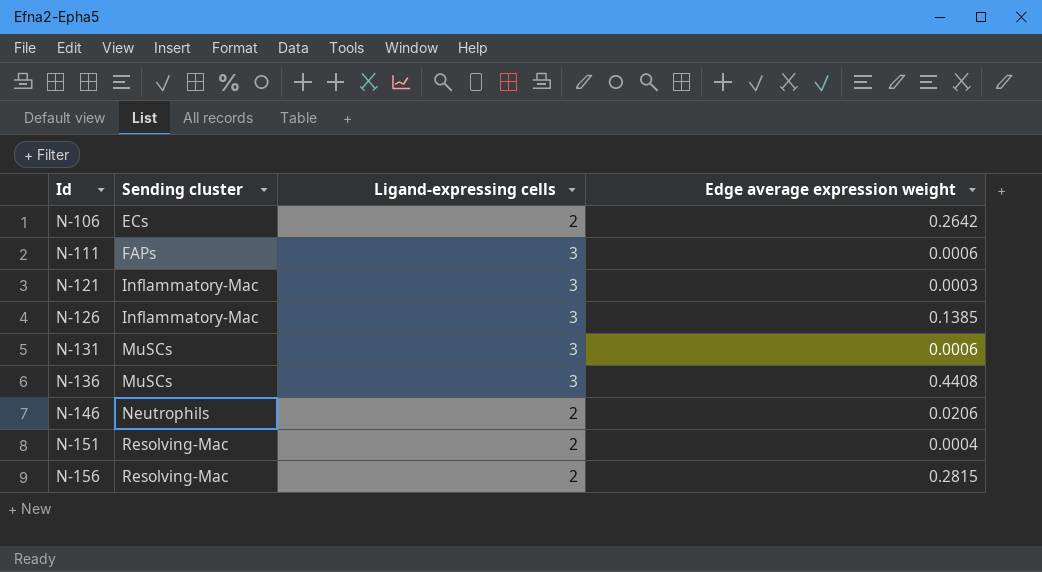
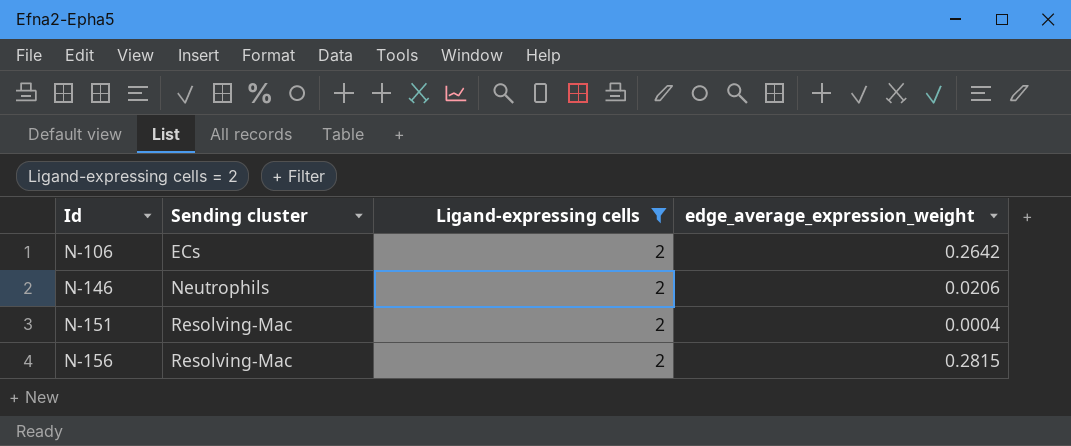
filter: none -> Ligand-expressing cells = 2
column name: Edge average expression weight -> edge_average_expression_weight

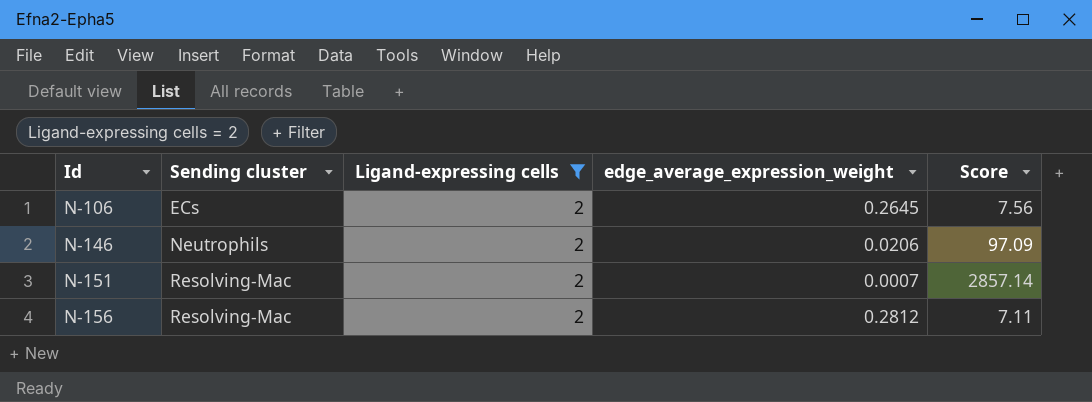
column Score | formula: none -> [Ligand-expressing cells] / [edge_average_expression_weight]
N-106 | edge_average_expression_weight: 0.2642 -> 0.2645
N-151 | edge_average_expression_weight: 0.0004 -> 0.0007
N-156 | edge_average_expression_weight: 0.2815 -> 0.2812

